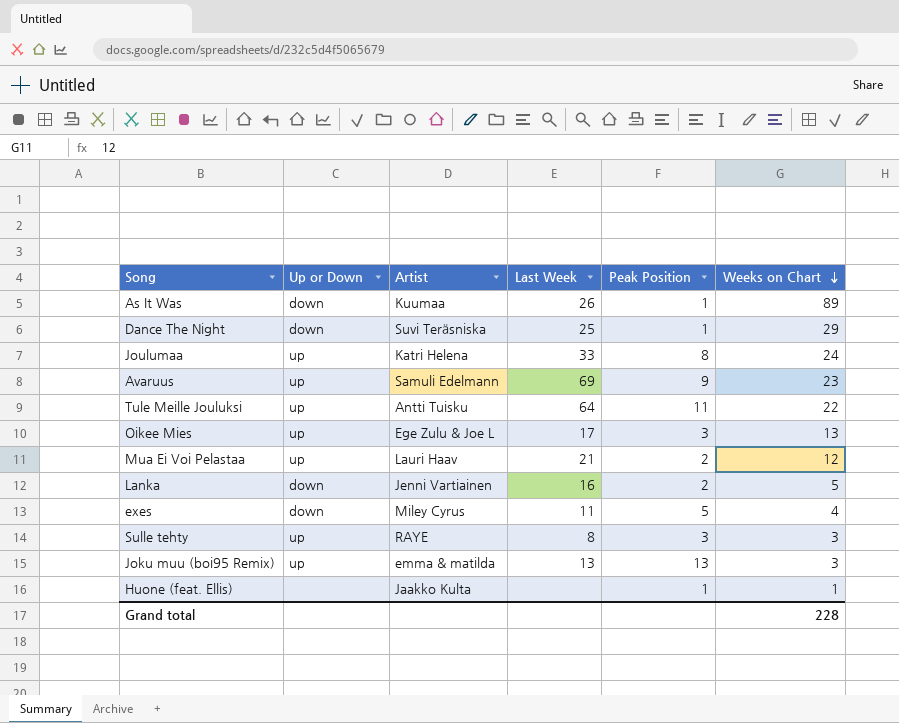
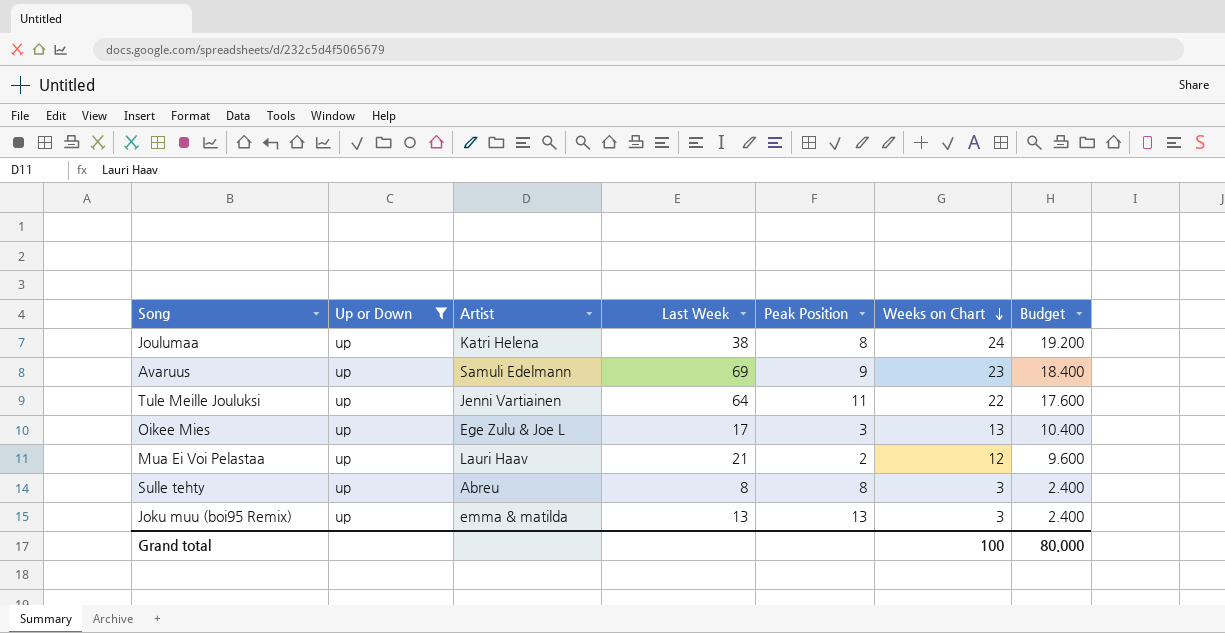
filter: none -> Up or Down = up
column Budget | formula: none -> [Weeks on Chart] * 0.8
Joulumaa | Last Week: 33 -> 38
Tule Meille Jouluksi | Artist: Antti Tuisku -> Jenni Vartiainen
Sulle tehty | Artist: RAYE -> Abreu
Sulle tehty | Peak Position: 3 -> 8
Grand total | Weeks on Chart: 228 -> 100

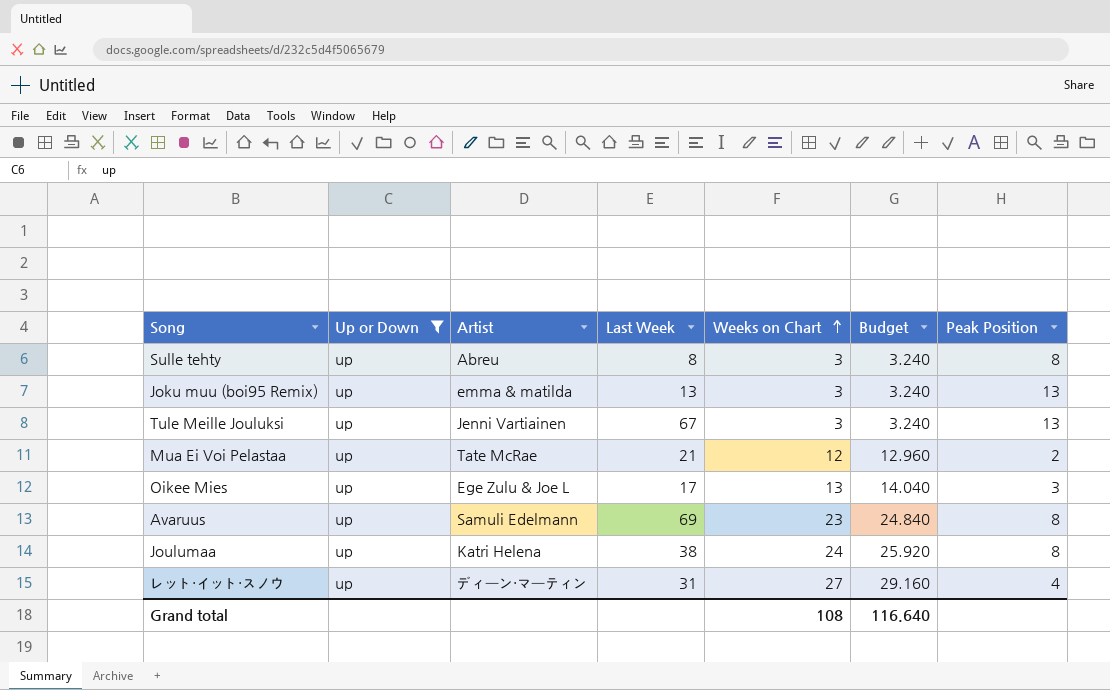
row order: Weeks on Chart descending -> Weeks on Chart ascending
column Budget | formula: [Weeks on Chart] * 0.8 -> [Weeks on Chart] * 1.08
column Peak Position | position: 5 -> 7
Tule Meille Jouluksi | Last Week: 64 -> 67
Tule Meille Jouluksi | Weeks on Chart: 22 -> 3
Tule Meille Jouluksi | Peak Position: 11 -> 13
Mua Ei Voi Pelastaa | Artist: Lauri Haav -> Tate McRae
Avaruus | Peak Position: 9 -> 8
row レット・イット・スノウ: none -> up | ディーン・マーティン | 31 | 27 | 29.160 | 4
Grand total | Weeks on Chart: 100 -> 108
Grand total | Budget: 80.000 -> 116.640

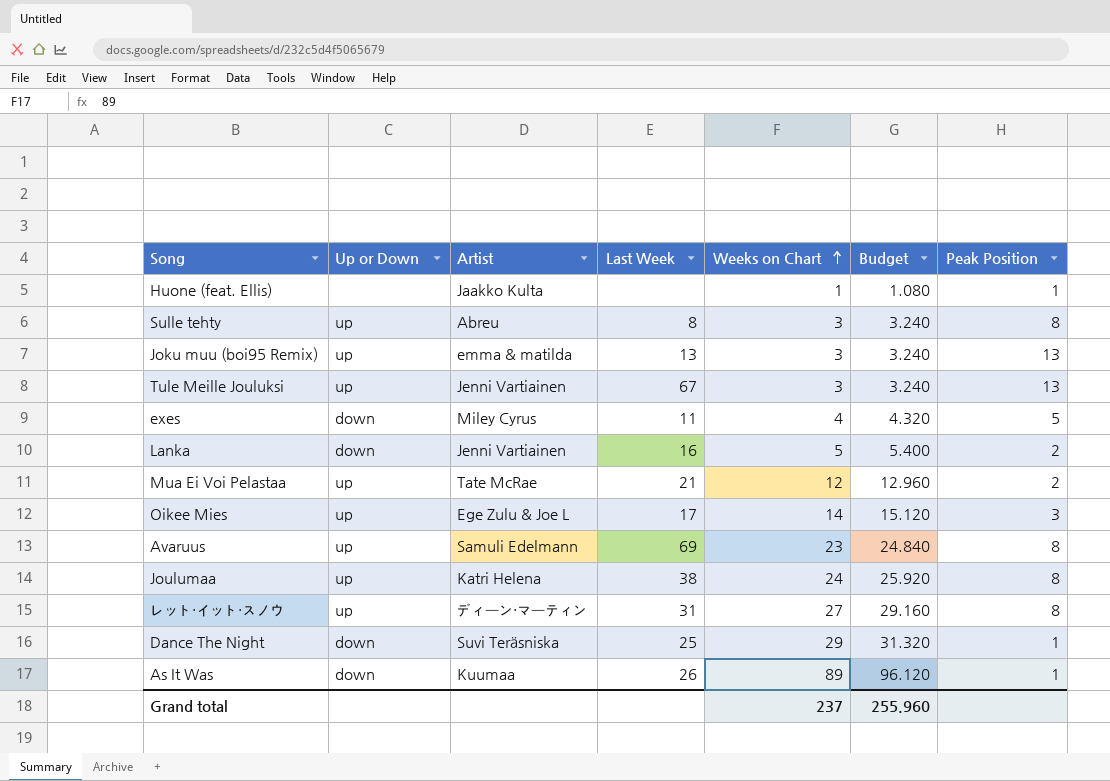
filter: Up or Down = up -> none
Oikee Mies | Weeks on Chart: 13 -> 14
Oikee Mies | Budget: 14.040 -> 15.120
レット・イット・スノウ | Peak Position: 4 -> 8
Grand total | Weeks on Chart: 108 -> 237
Grand total | Budget: 116.640 -> 255.960

